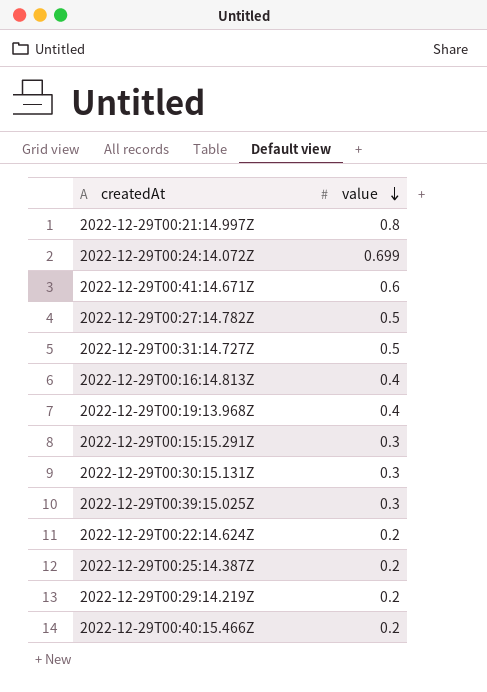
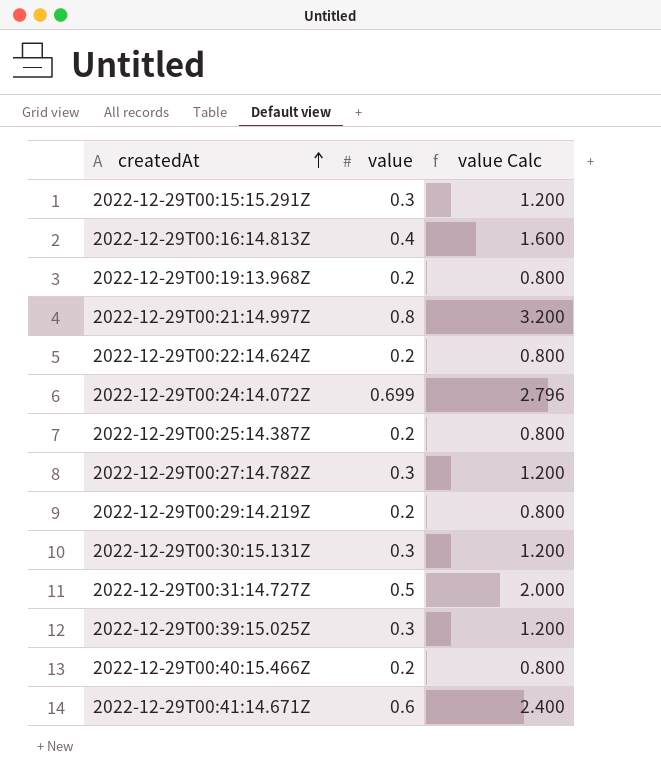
row order: value descending -> createdAt ascending
column value Calc | formula: none -> [value] * 4
2022-12-29T00:19:13.968Z | value: 0.4 -> 0.2
2022-12-29T00:27:14.782Z | value: 0.5 -> 0.3

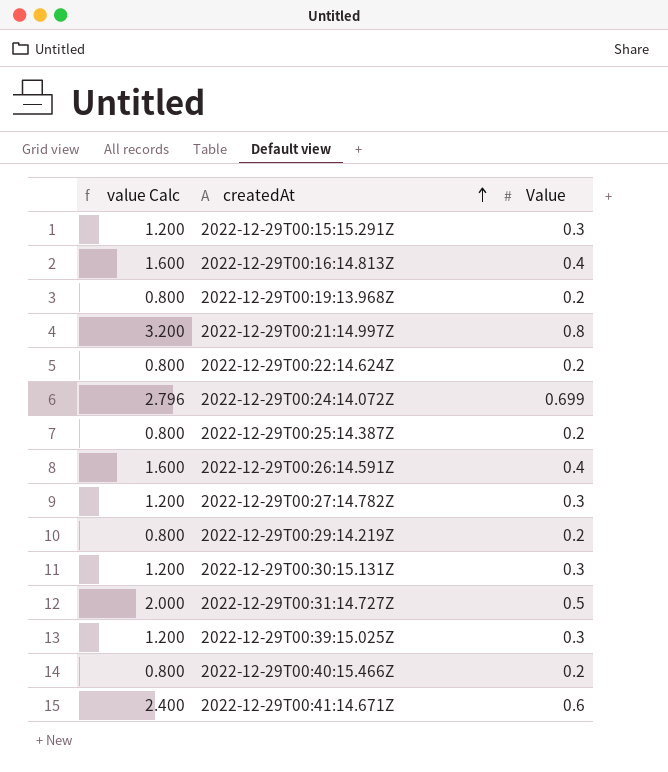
column value Calc | position: 3 -> 1
column name: value -> Value
row 2022-12-29T00:26:14.591Z: none -> 1.600 | 0.4

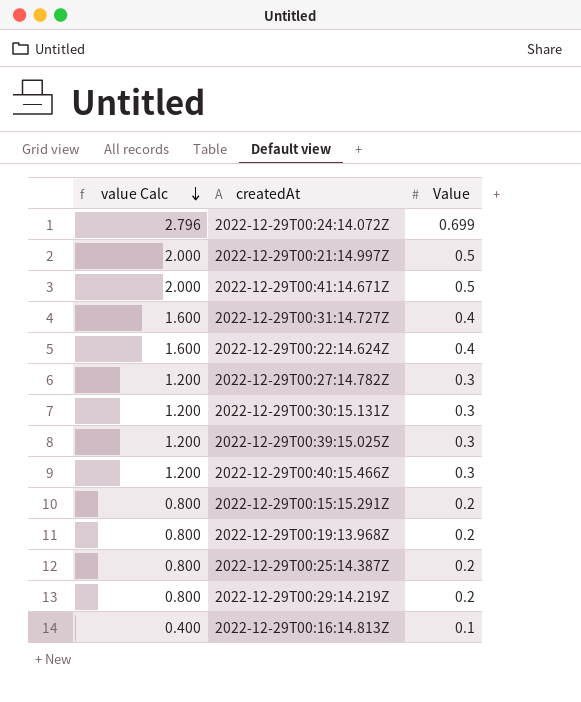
row order: createdAt ascending -> value Calc descending
row 2022-12-29T00:26:14.591Z: 1.600 | 0.4 -> none
2022-12-29T00:21:14.997Z | value Calc: 3.200 -> 2.000
2022-12-29T00:21:14.997Z | Value: 0.8 -> 0.5
2022-12-29T00:41:14.671Z | value Calc: 2.400 -> 2.000
2022-12-29T00:41:14.671Z | Value: 0.6 -> 0.5
2022-12-29T00:31:14.727Z | value Calc: 2.000 -> 1.600
2022-12-29T00:31:14.727Z | Value: 0.5 -> 0.4
2022-12-29T00:22:14.624Z | value Calc: 0.800 -> 1.600
2022-12-29T00:22:14.624Z | Value: 0.2 -> 0.4
2022-12-29T00:40:15.466Z | value Calc: 0.800 -> 1.200
2022-12-29T00:40:15.466Z | Value: 0.2 -> 0.3
2022-12-29T00:15:15.291Z | value Calc: 1.200 -> 0.800
2022-12-29T00:15:15.291Z | Value: 0.3 -> 0.2
2022-12-29T00:16:14.813Z | value Calc: 1.600 -> 0.400
2022-12-29T00:16:14.813Z | Value: 0.4 -> 0.1

